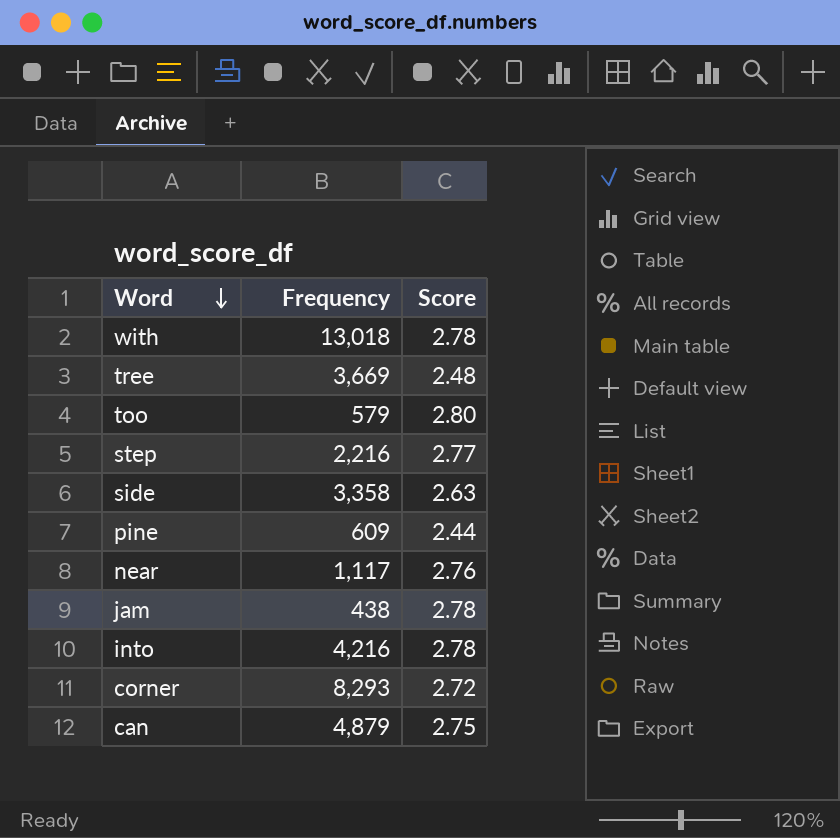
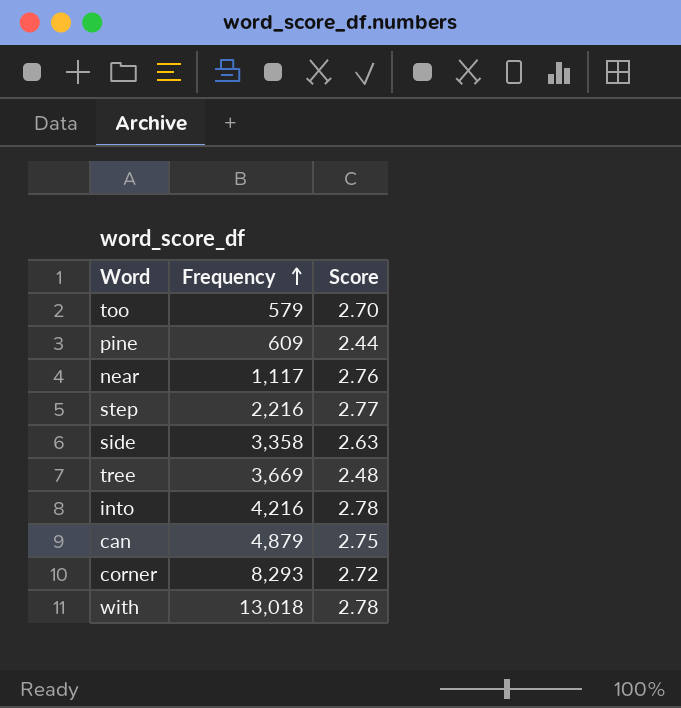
row order: Word descending -> Frequency ascending
row jam: 438 | 2.78 -> none
too | Score: 2.80 -> 2.70

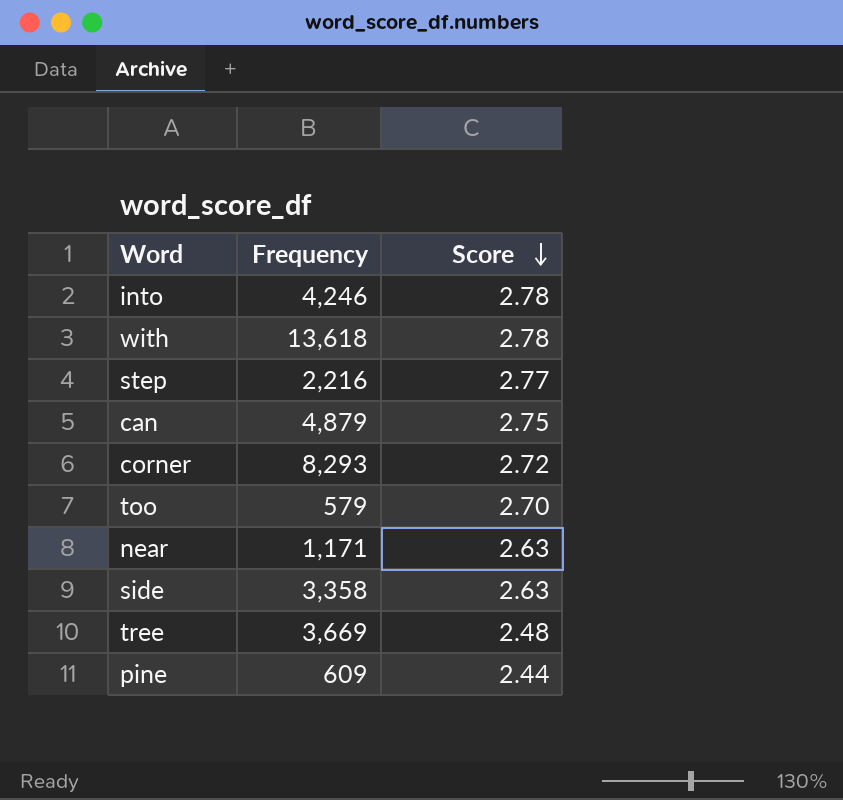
row order: Frequency ascending -> Score descending
into | Frequency: 4,216 -> 4,246
with | Frequency: 13,018 -> 13,618
near | Frequency: 1,117 -> 1,171
near | Score: 2.76 -> 2.63

